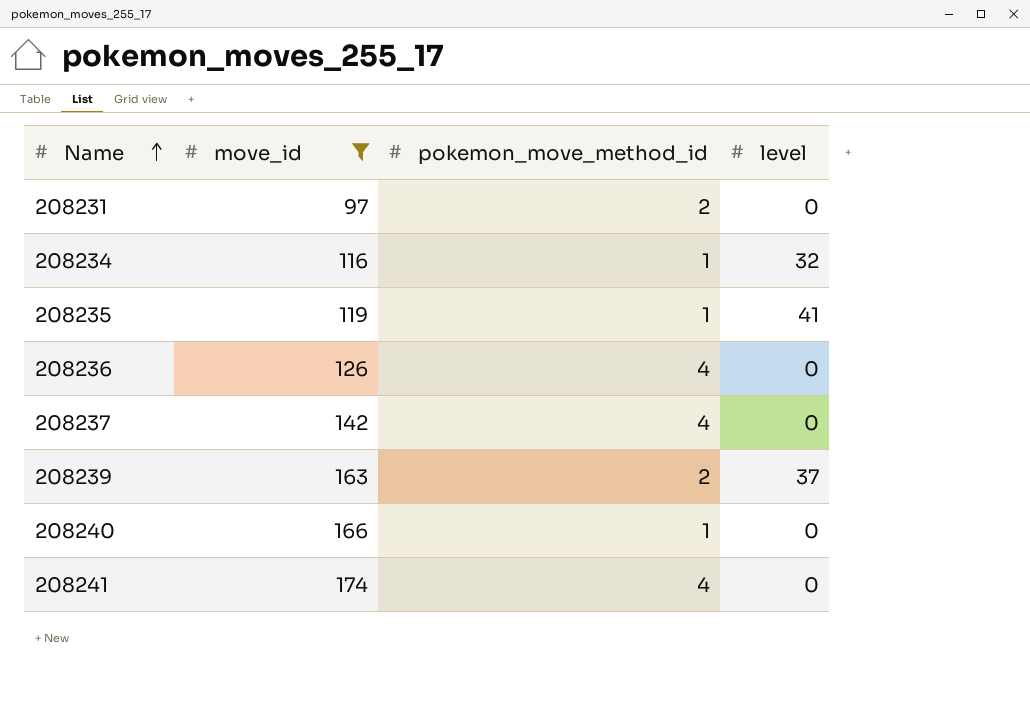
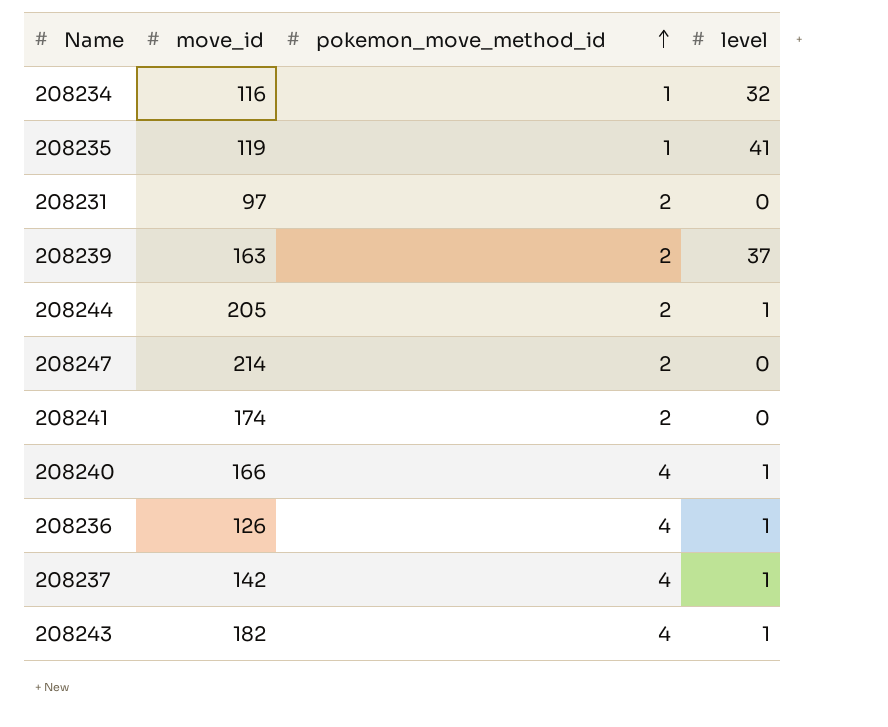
filter: move_id <= 174 -> none
row order: Name ascending -> pokemon_move_method_id ascending
208241 | pokemon_move_method_id: 4 -> 2
208240 | pokemon_move_method_id: 1 -> 4
208240 | level: 0 -> 1
208236 | level: 0 -> 1
208237 | level: 0 -> 1

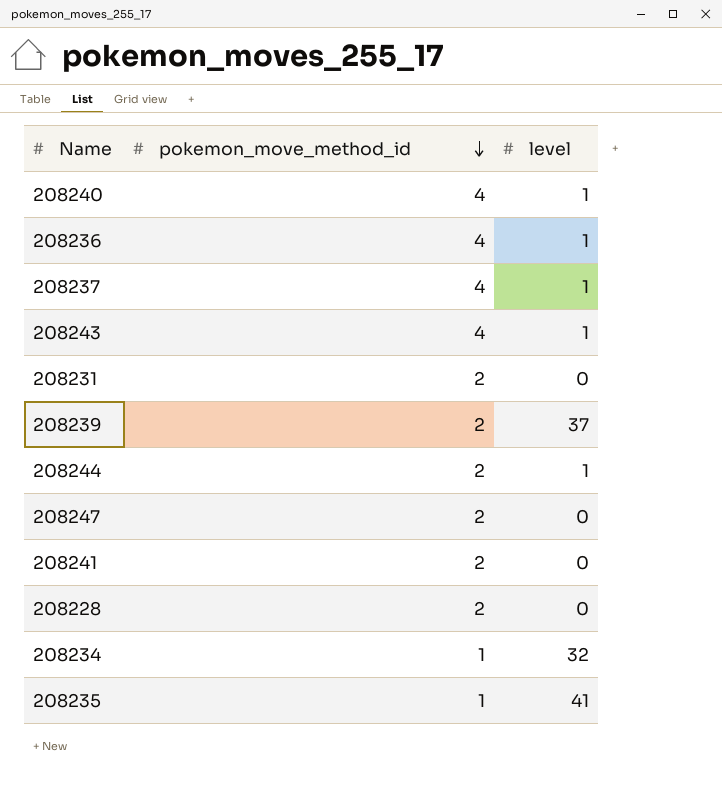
row order: pokemon_move_method_id ascending -> pokemon_move_method_id descending
column move_id | position: 2 -> none
row 208228: none -> 2 | 0

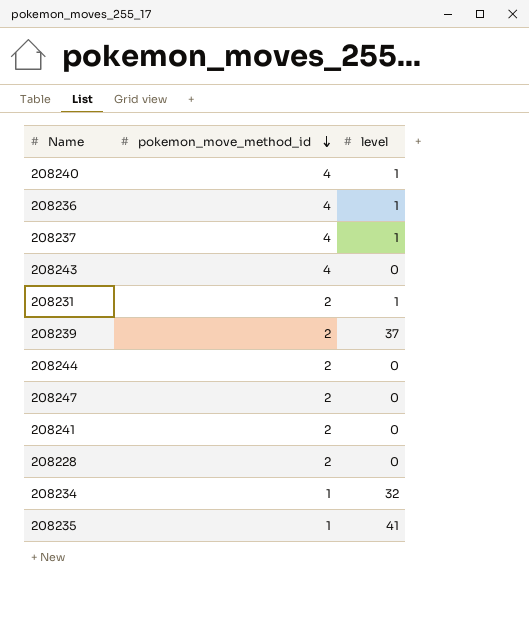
208243 | level: 1 -> 0
208231 | level: 0 -> 1
208244 | level: 1 -> 0

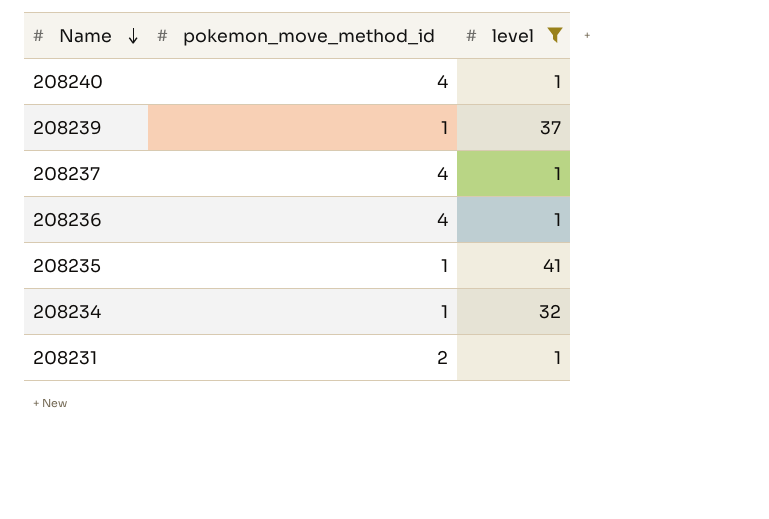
filter: none -> level != 0
row order: pokemon_move_method_id descending -> Name descending
208239 | pokemon_move_method_id: 2 -> 1

